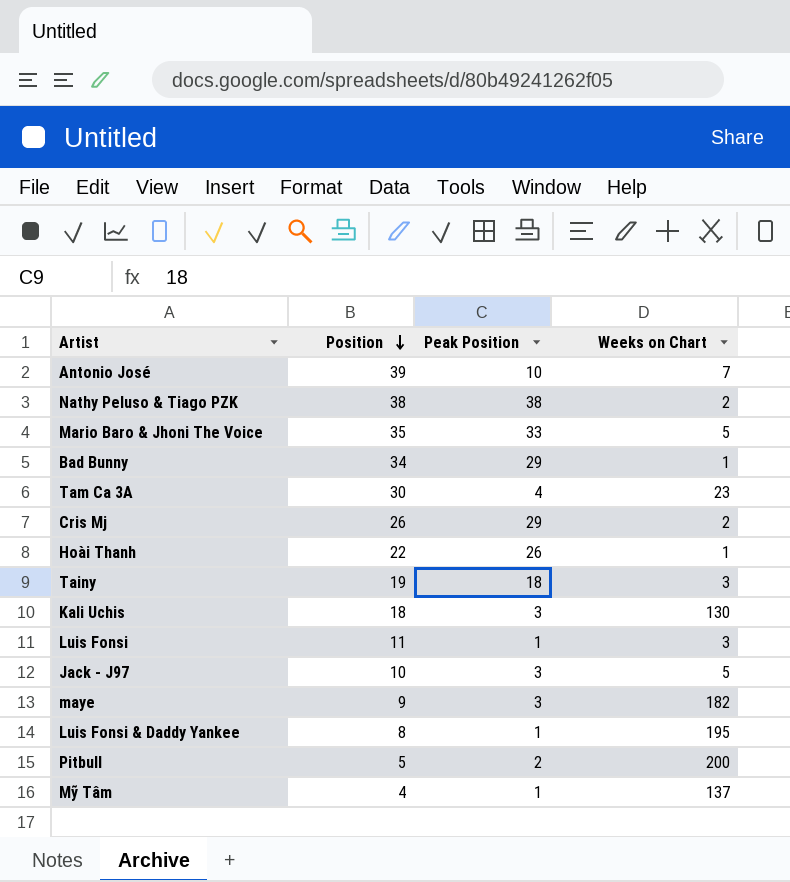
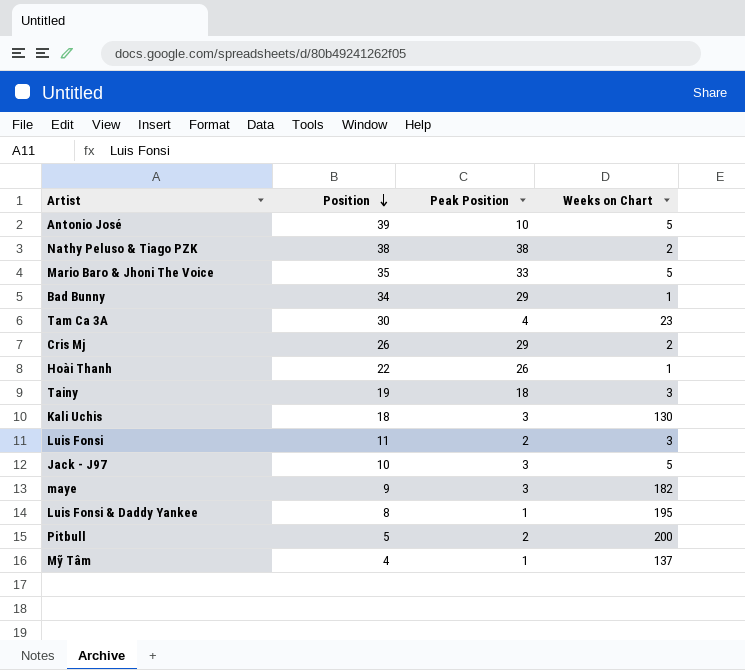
Antonio José | Weeks on Chart: 7 -> 5
Luis Fonsi | Peak Position: 1 -> 2

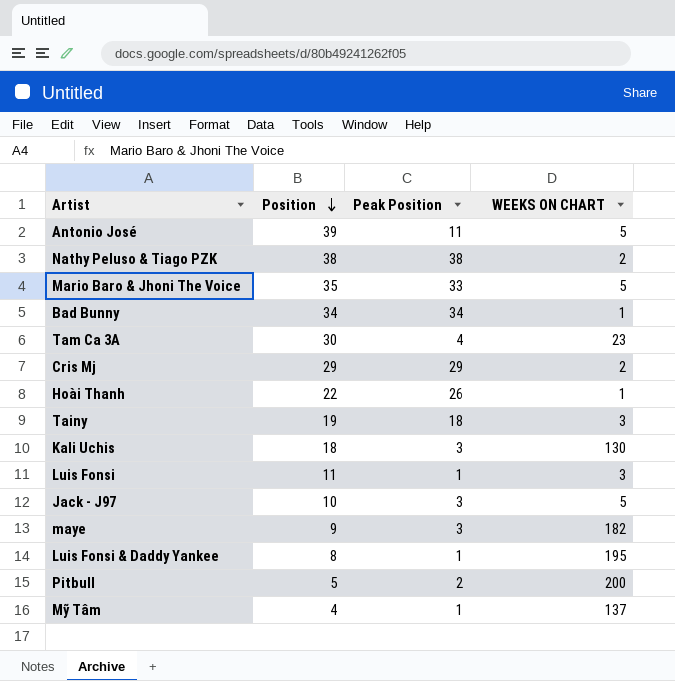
column name: Weeks on Chart -> WEEKS ON CHART
Antonio José | Peak Position: 10 -> 11
Bad Bunny | Peak Position: 29 -> 34
Cris Mj | Position: 26 -> 29
Luis Fonsi | Peak Position: 2 -> 1

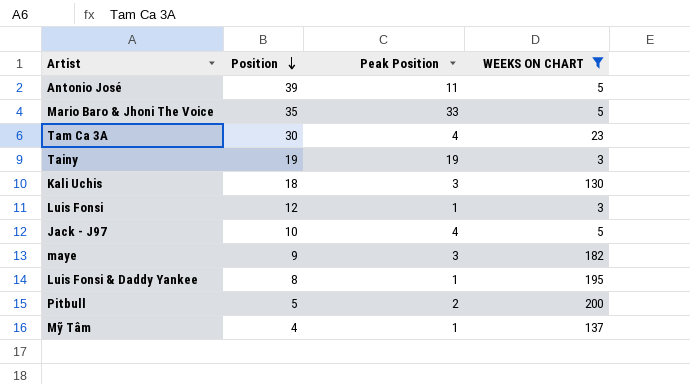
filter: none -> WEEKS ON CHART >= 3
Tainy | Peak Position: 18 -> 19
Luis Fonsi | Position: 11 -> 12
Jack - J97 | Peak Position: 3 -> 4

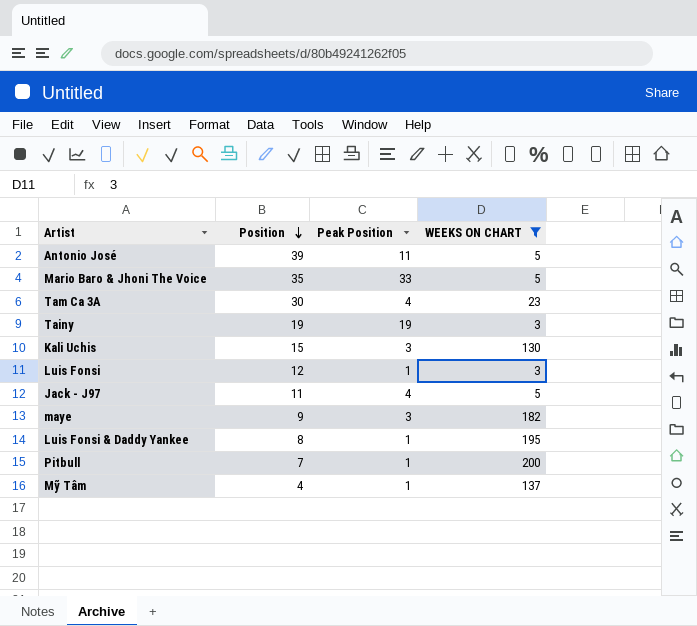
Kali Uchis | Position: 18 -> 15
Jack - J97 | Position: 10 -> 11
Pitbull | Position: 5 -> 7
Pitbull | Peak Position: 2 -> 1

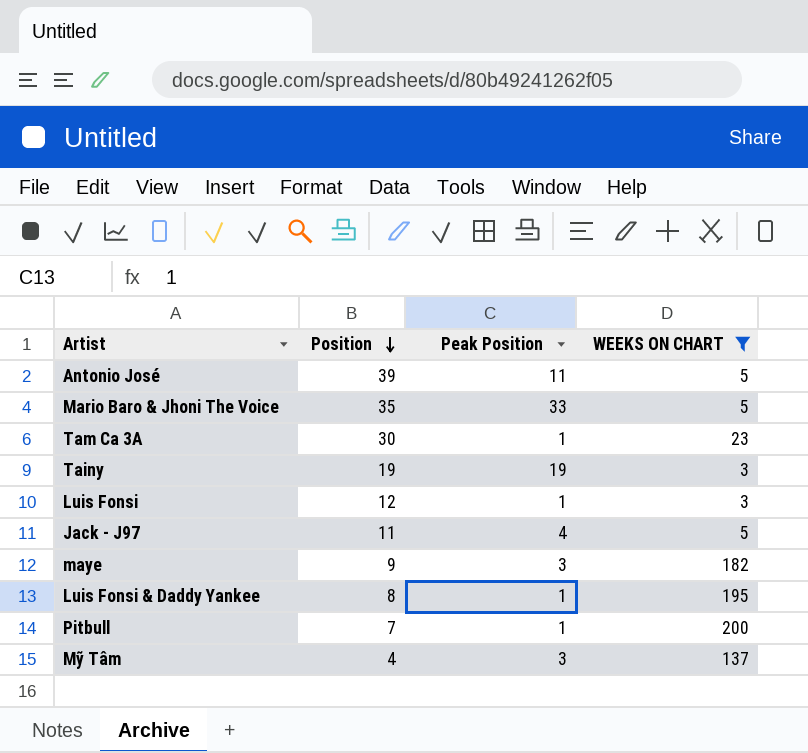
row Kali Uchis: 15 | 3 | 130 -> none
Tam Ca 3A | Peak Position: 4 -> 1
Mỹ Tâm | Peak Position: 1 -> 3

